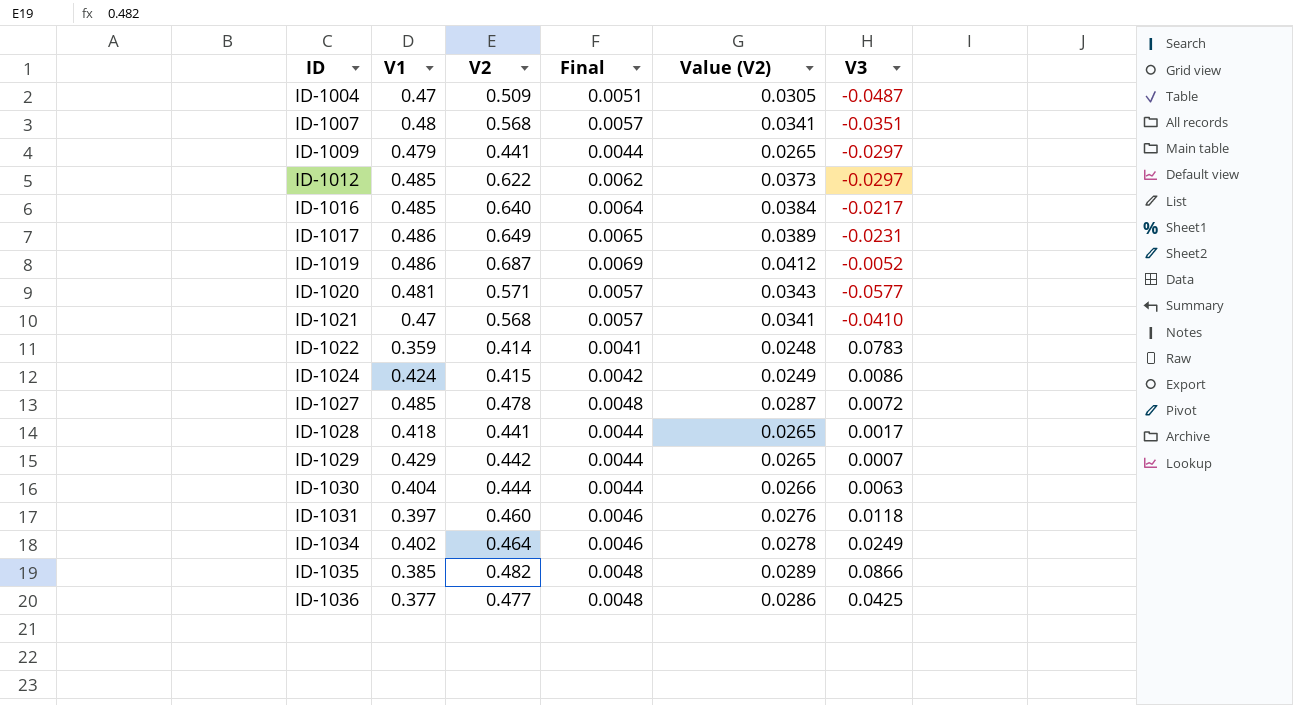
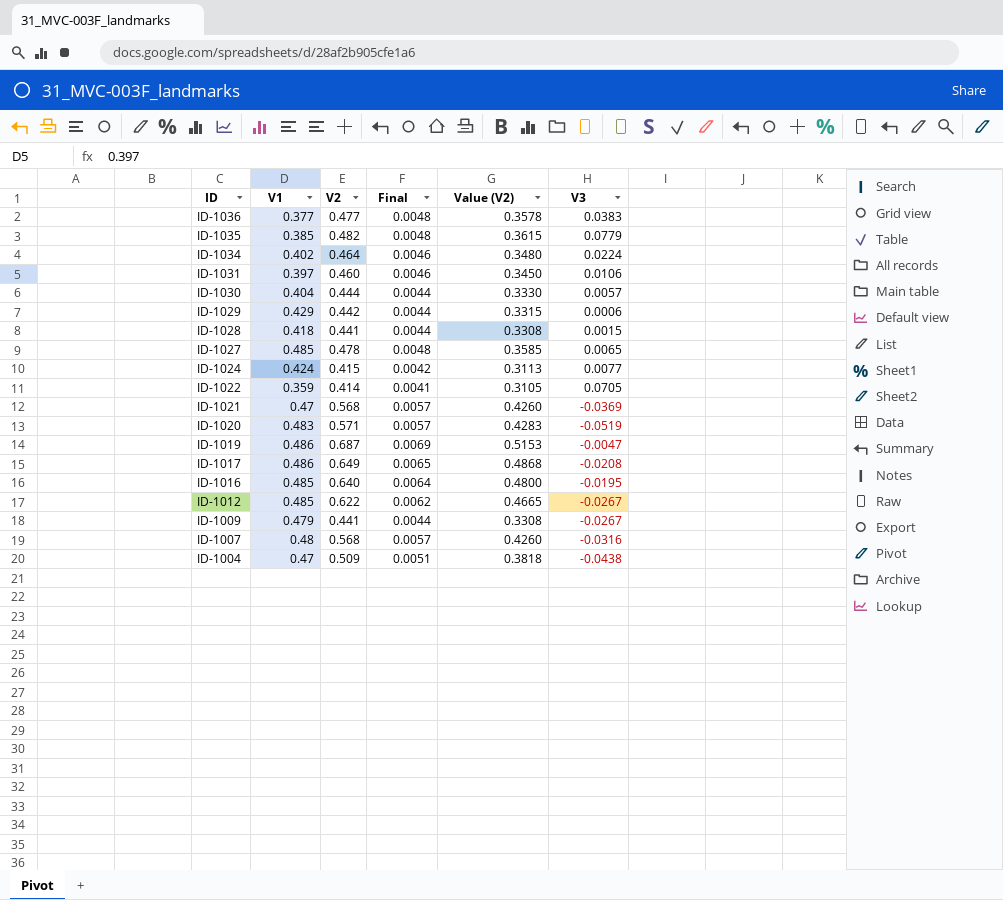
row order: ID ascending -> ID descending
column Value (V2) | formula: [V2] * 0.06 -> [V2] * 0.75
ID-1036 | V3: 0.0425 -> 0.0383
ID-1035 | V3: 0.0866 -> 0.0779
ID-1034 | V3: 0.0249 -> 0.0224
ID-1031 | V3: 0.0118 -> 0.0106
ID-1030 | V3: 0.0063 -> 0.0057
ID-1029 | V3: 0.0007 -> 0.0006
ID-1028 | V3: 0.0017 -> 0.0015
ID-1027 | V3: 0.0072 -> 0.0065
ID-1024 | V3: 0.0086 -> 0.0077
ID-1022 | V3: 0.0783 -> 0.0705
ID-1021 | V3: -0.0410 -> -0.0369
ID-1020 | V1: 0.481 -> 0.483
ID-1020 | V3: -0.0577 -> -0.0519
ID-1019 | V3: -0.0052 -> -0.0047
ID-1017 | V3: -0.0231 -> -0.0208
ID-1016 | V3: -0.0217 -> -0.0195
ID-1012 | V3: -0.0297 -> -0.0267
ID-1009 | V3: -0.0297 -> -0.0267
ID-1007 | V3: -0.0351 -> -0.0316
ID-1004 | V3: -0.0487 -> -0.0438

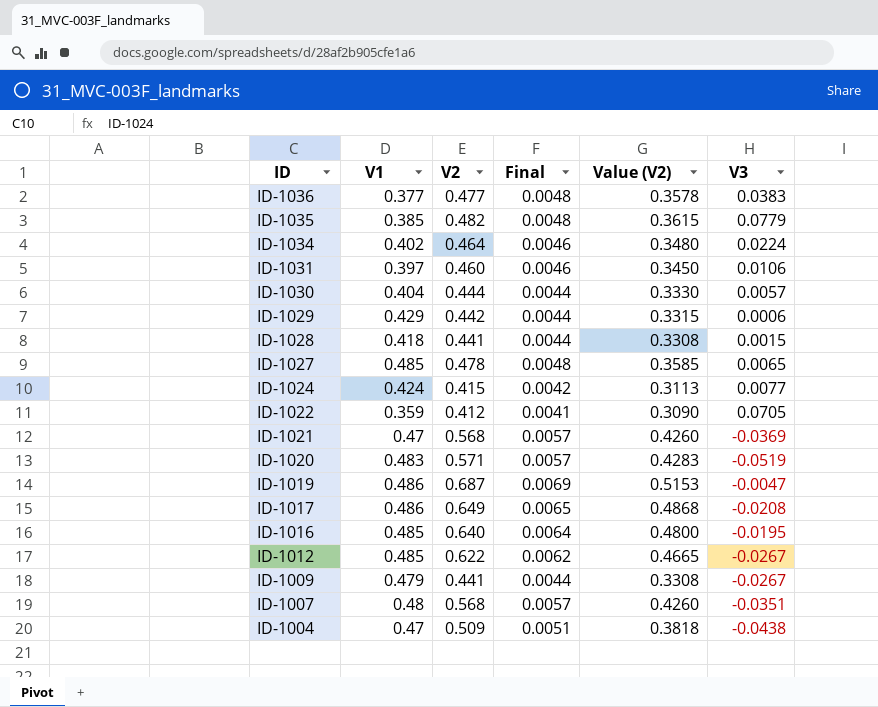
ID-1022 | V2: 0.414 -> 0.412
ID-1022 | Value (V2): 0.3105 -> 0.3090
ID-1007 | V3: -0.0316 -> -0.0351

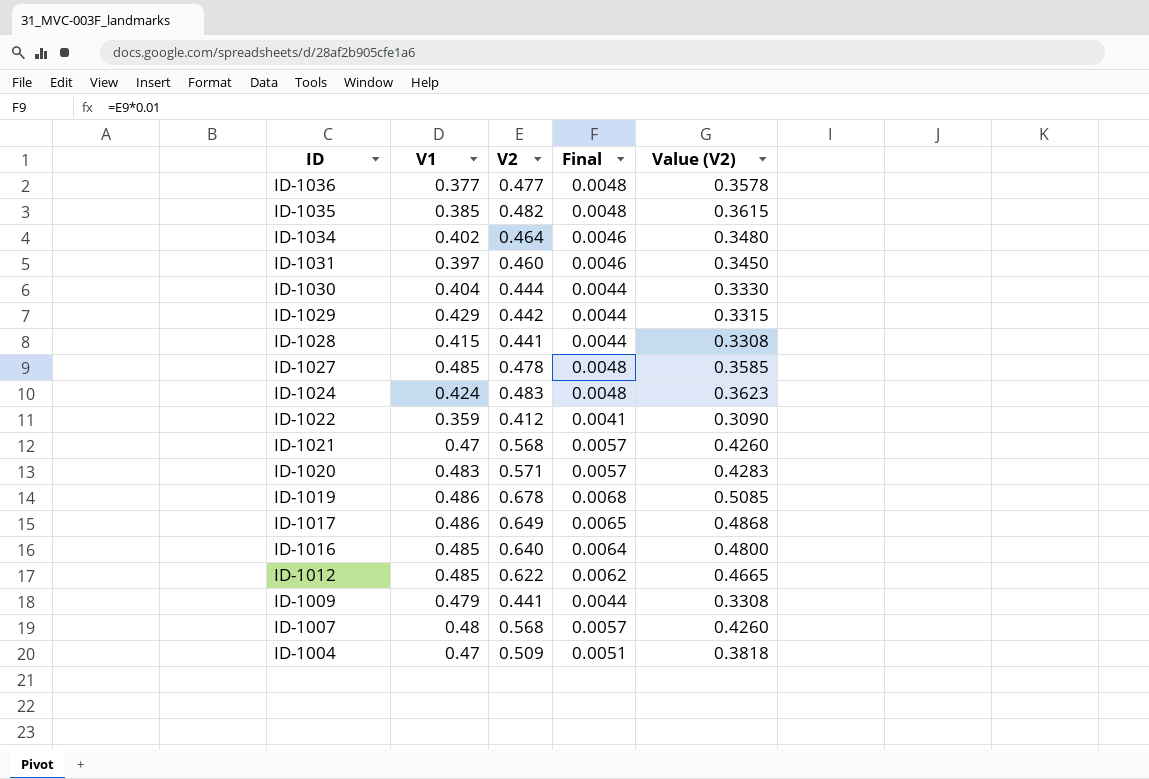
column V3 | position: 6 -> none
ID-1028 | V1: 0.418 -> 0.415
ID-1024 | V2: 0.415 -> 0.483
ID-1024 | Final: 0.0042 -> 0.0048
ID-1024 | Value (V2): 0.3113 -> 0.3623
ID-1019 | V2: 0.687 -> 0.678
ID-1019 | Final: 0.0069 -> 0.0068
ID-1019 | Value (V2): 0.5153 -> 0.5085

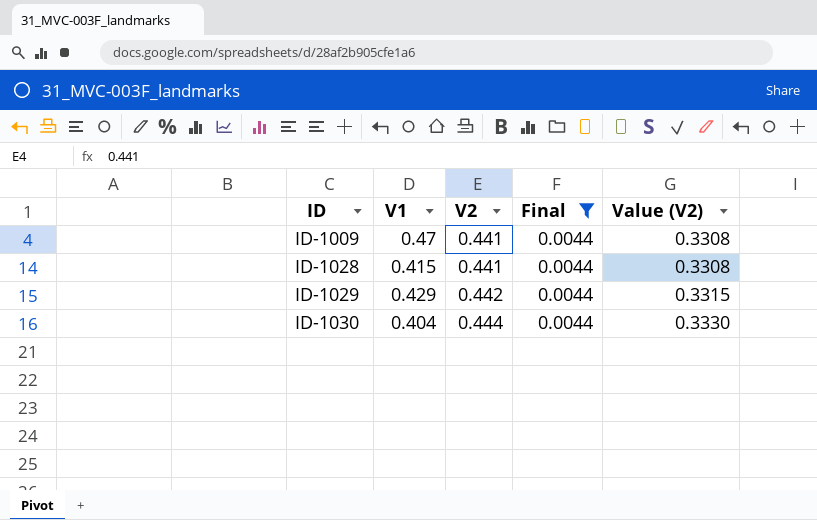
filter: none -> Final = 0.0044
row order: ID descending -> ID ascending
ID-1009 | V1: 0.479 -> 0.47

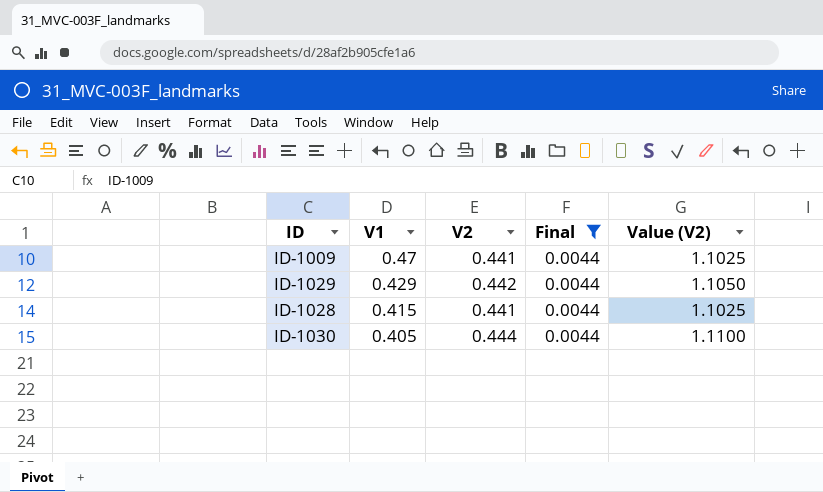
row order: ID ascending -> V1 descending
column Value (V2) | formula: [V2] * 0.75 -> [V2] * 2.5
ID-1030 | V1: 0.404 -> 0.405

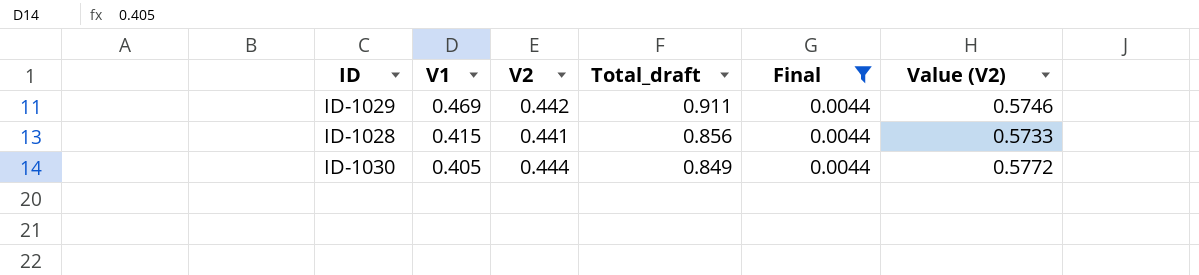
column Total_draft | formula: none -> [V1] + [V2]
column Value (V2) | formula: [V2] * 2.5 -> [V2] * 1.3
row ID-1009: 0.47 | 0.441 | 0.0044 | 1.1025 -> none
ID-1029 | V1: 0.429 -> 0.469

